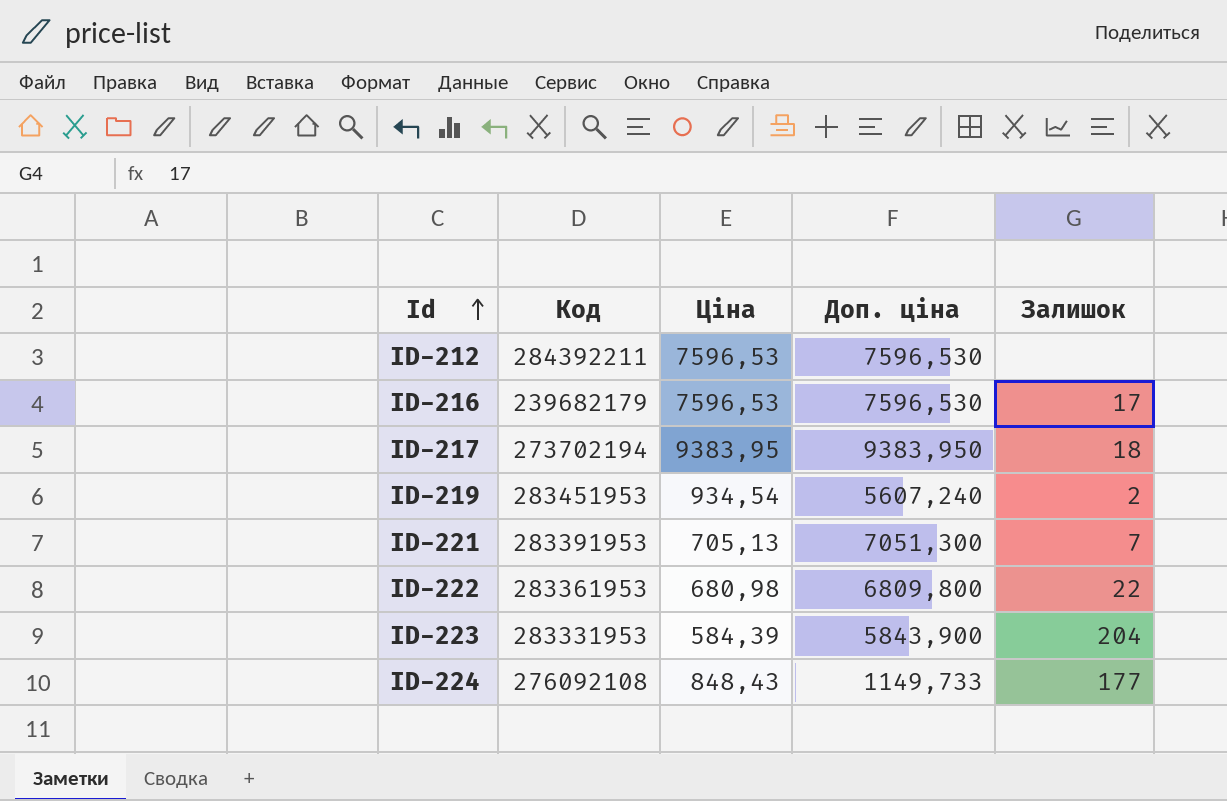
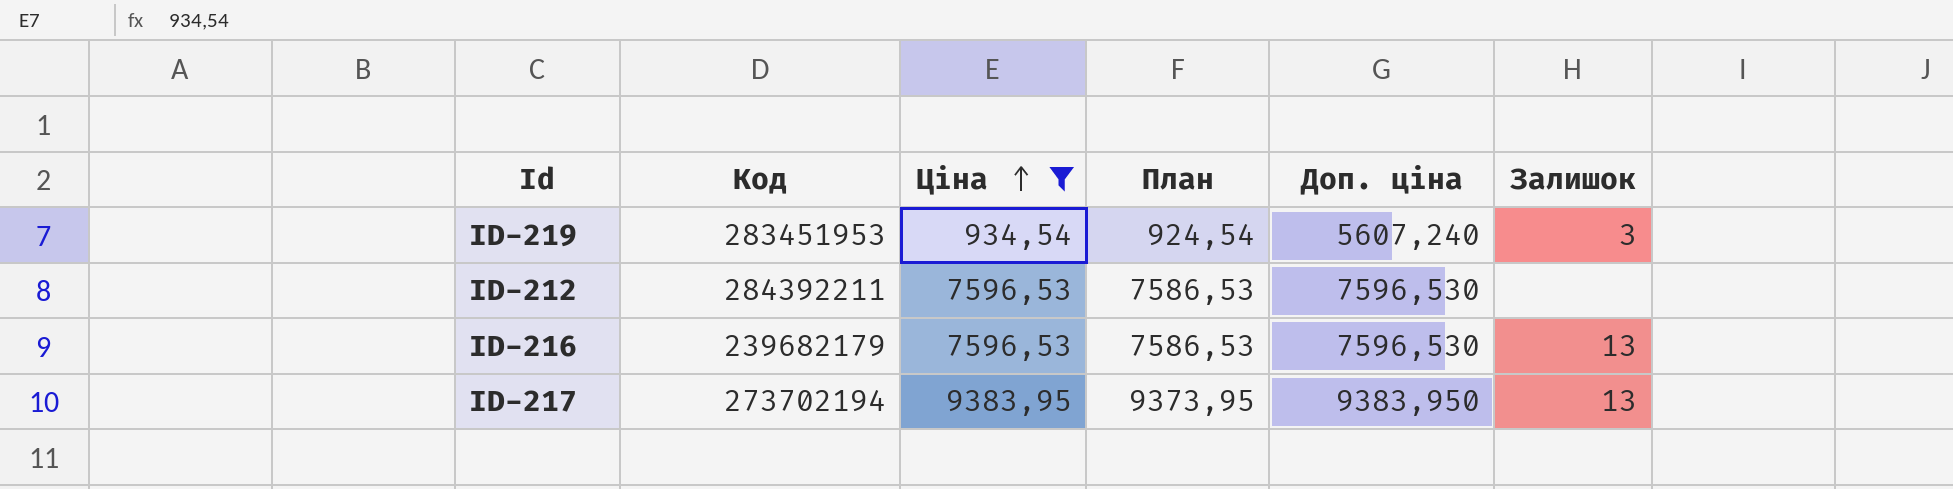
filter: none -> Ціна >= 934,54
row order: Id ascending -> Ціна ascending
column План | formula: none -> [Ціна] - 10
ID-219 | Залишок: 2 -> 3
ID-216 | Залишок: 17 -> 13
ID-217 | Залишок: 18 -> 13

